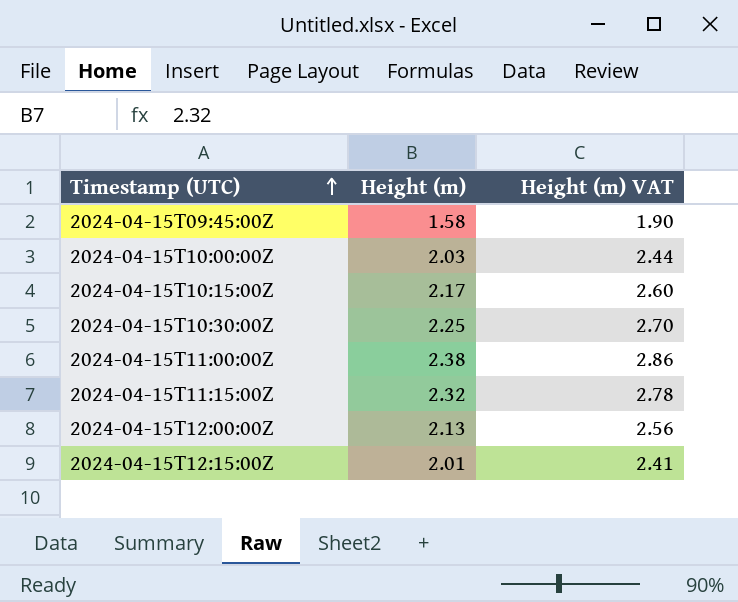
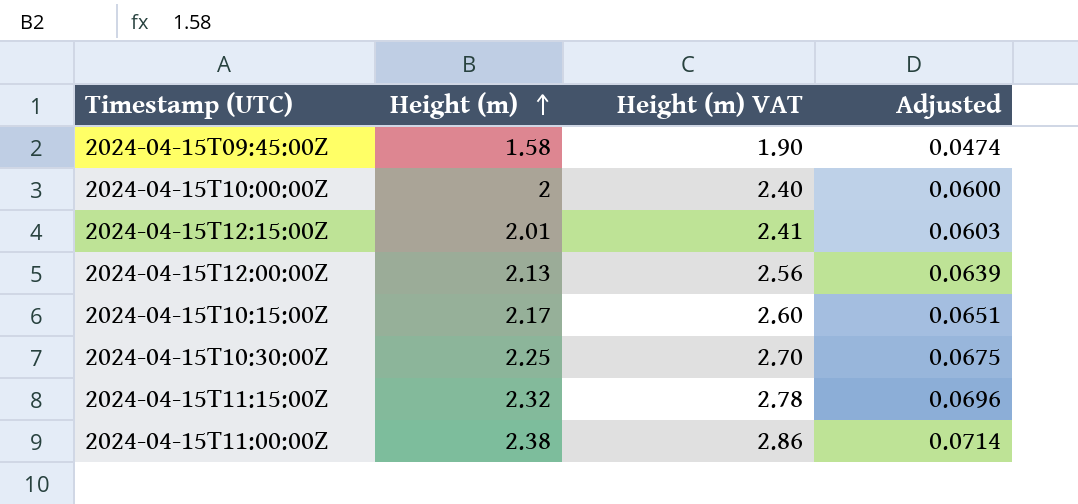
row order: Timestamp (UTC) ascending -> Height (m) ascending
column Adjusted | formula: none -> [Height (m)] * 0.03
2024-04-15T10:00:00Z | Height (m): 2.03 -> 2
2024-04-15T10:00:00Z | Height (m) VAT: 2.44 -> 2.40

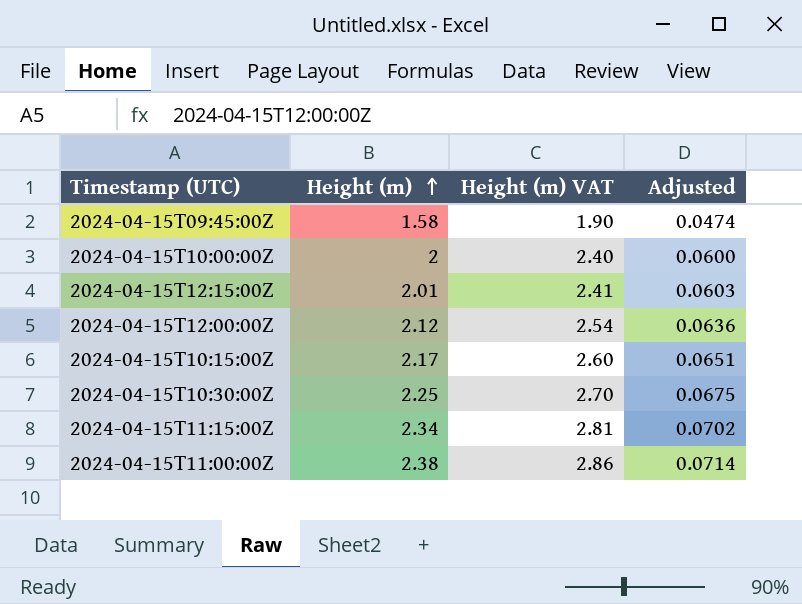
2024-04-15T12:00:00Z | Height (m): 2.13 -> 2.12
2024-04-15T12:00:00Z | Height (m) VAT: 2.56 -> 2.54
2024-04-15T12:00:00Z | Adjusted: 0.0639 -> 0.0636
2024-04-15T11:15:00Z | Height (m): 2.32 -> 2.34
2024-04-15T11:15:00Z | Height (m) VAT: 2.78 -> 2.81
2024-04-15T11:15:00Z | Adjusted: 0.0696 -> 0.0702

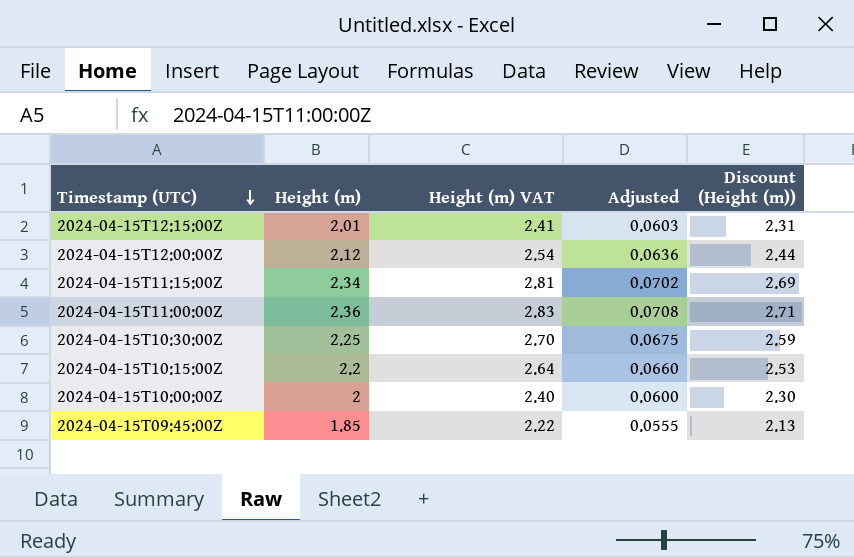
row order: Height (m) ascending -> Timestamp (UTC) descending
column Discount (Height (m)) | formula: none -> [Height (m)] * 1.15
2024-04-15T11:00:00Z | Height (m): 2.38 -> 2.36
2024-04-15T11:00:00Z | Height (m) VAT: 2.86 -> 2.83
2024-04-15T11:00:00Z | Adjusted: 0.0714 -> 0.0708
2024-04-15T10:15:00Z | Height (m): 2.17 -> 2.2
2024-04-15T10:15:00Z | Height (m) VAT: 2.60 -> 2.64
2024-04-15T10:15:00Z | Adjusted: 0.0651 -> 0.0660
2024-04-15T09:45:00Z | Height (m): 1.58 -> 1.85
2024-04-15T09:45:00Z | Height (m) VAT: 1.90 -> 2.22
2024-04-15T09:45:00Z | Adjusted: 0.0474 -> 0.0555

